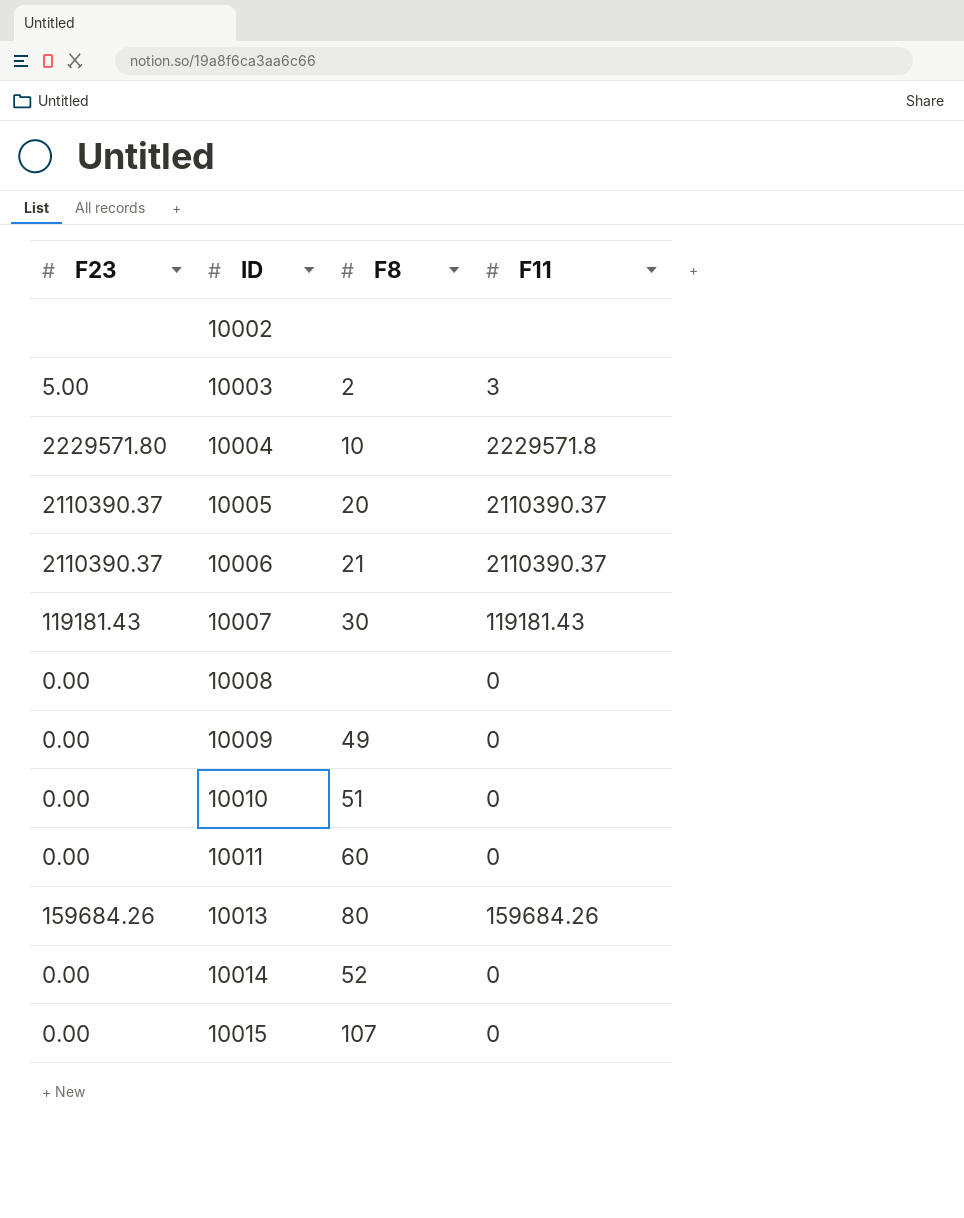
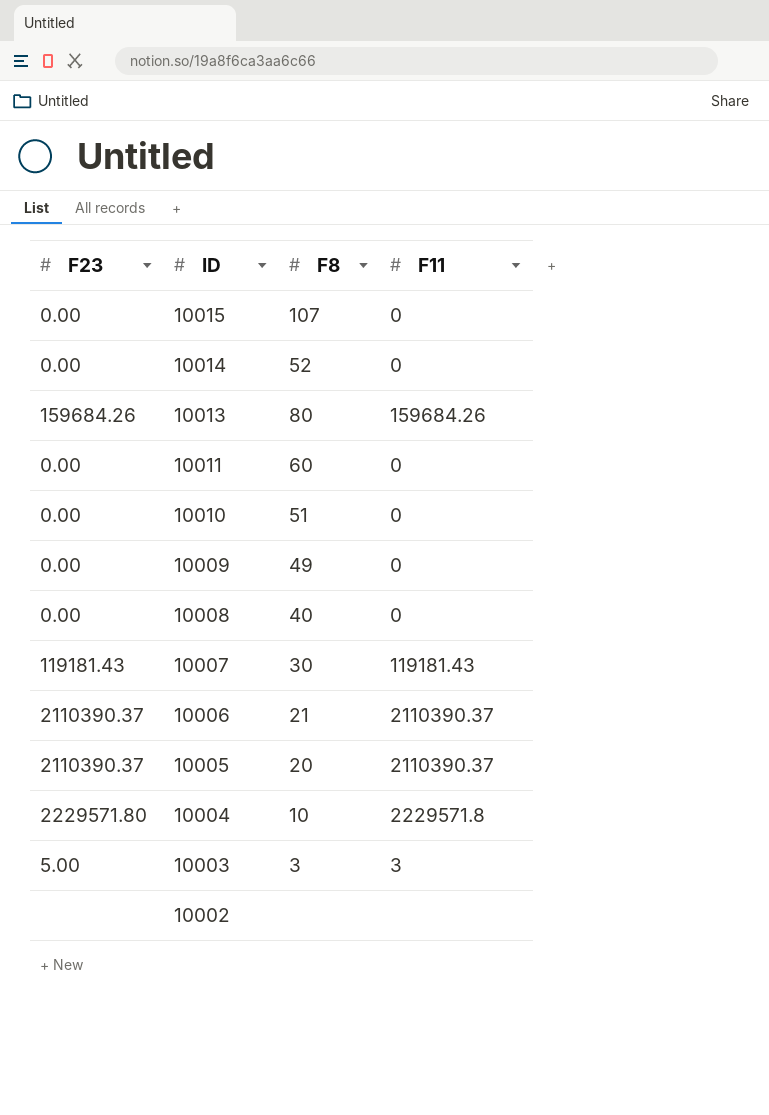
row order: ID ascending -> ID descending
10008 | F8: none -> 40
10003 | F8: 2 -> 3

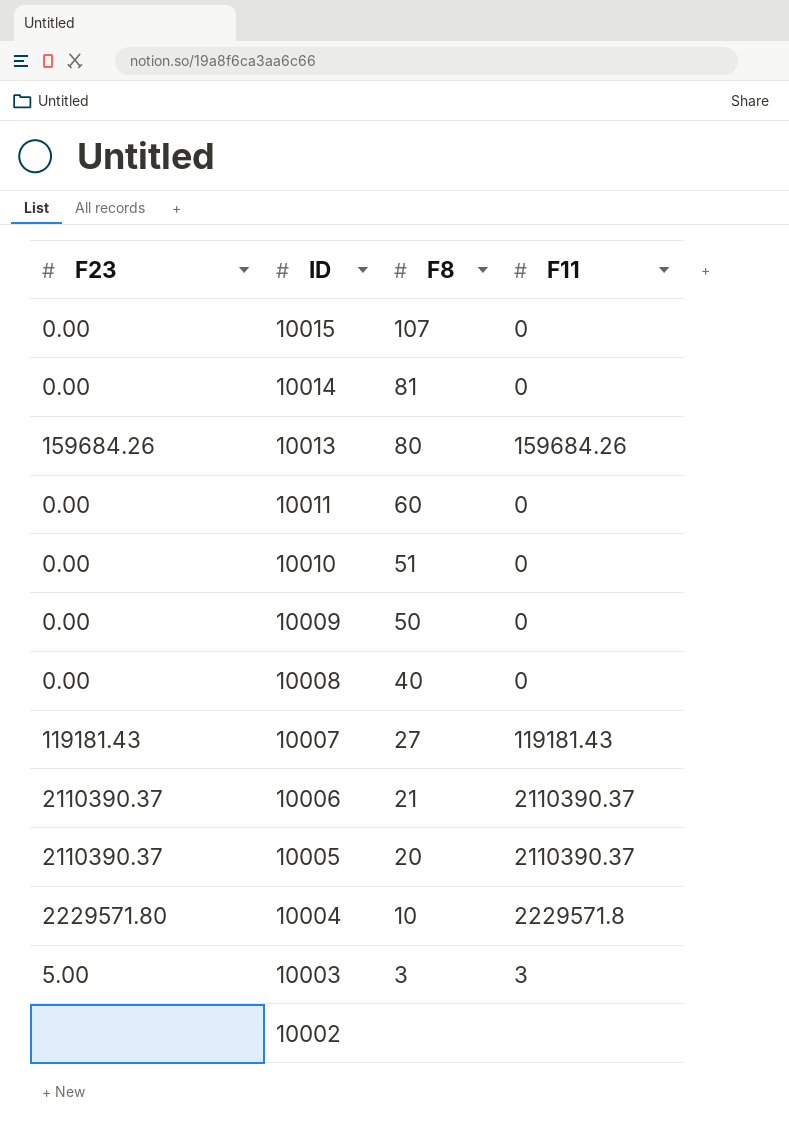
10014 | F8: 52 -> 81
10009 | F8: 49 -> 50
10007 | F8: 30 -> 27

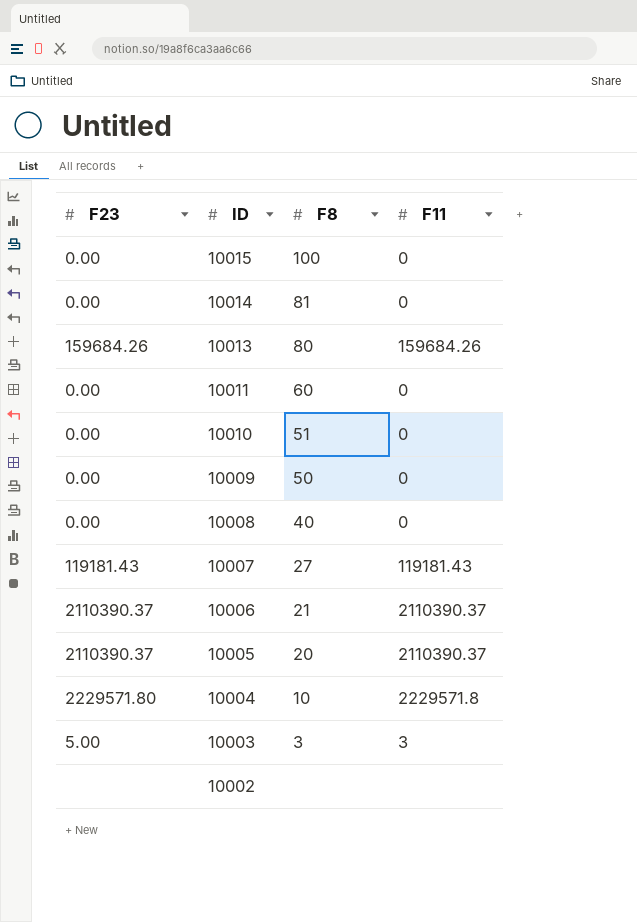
10015 | F8: 107 -> 100

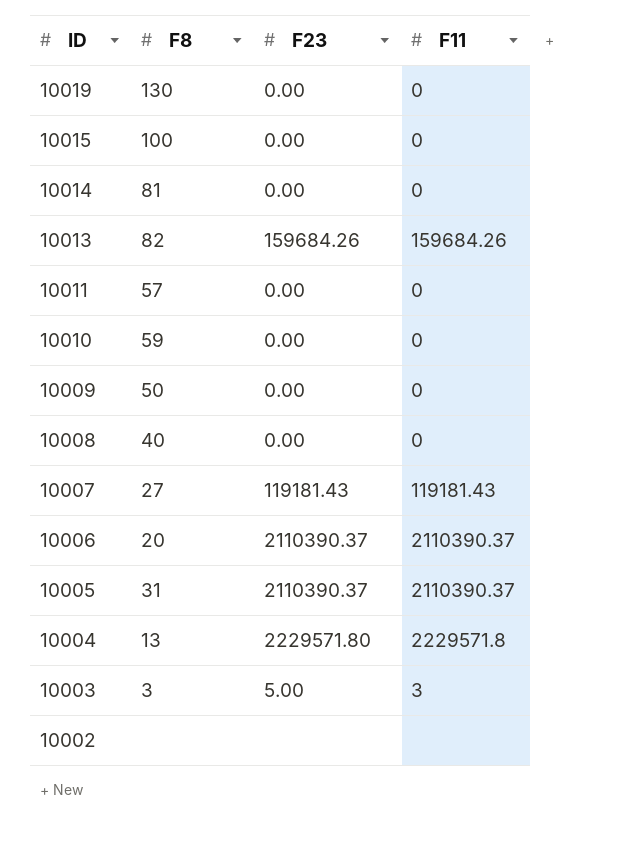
column F23 | position: 1 -> 3
row 10019: none -> 130 | 0.00 | 0
10013 | F8: 80 -> 82
10011 | F8: 60 -> 57
10010 | F8: 51 -> 59
10006 | F8: 21 -> 20
10005 | F8: 20 -> 31
10004 | F8: 10 -> 13

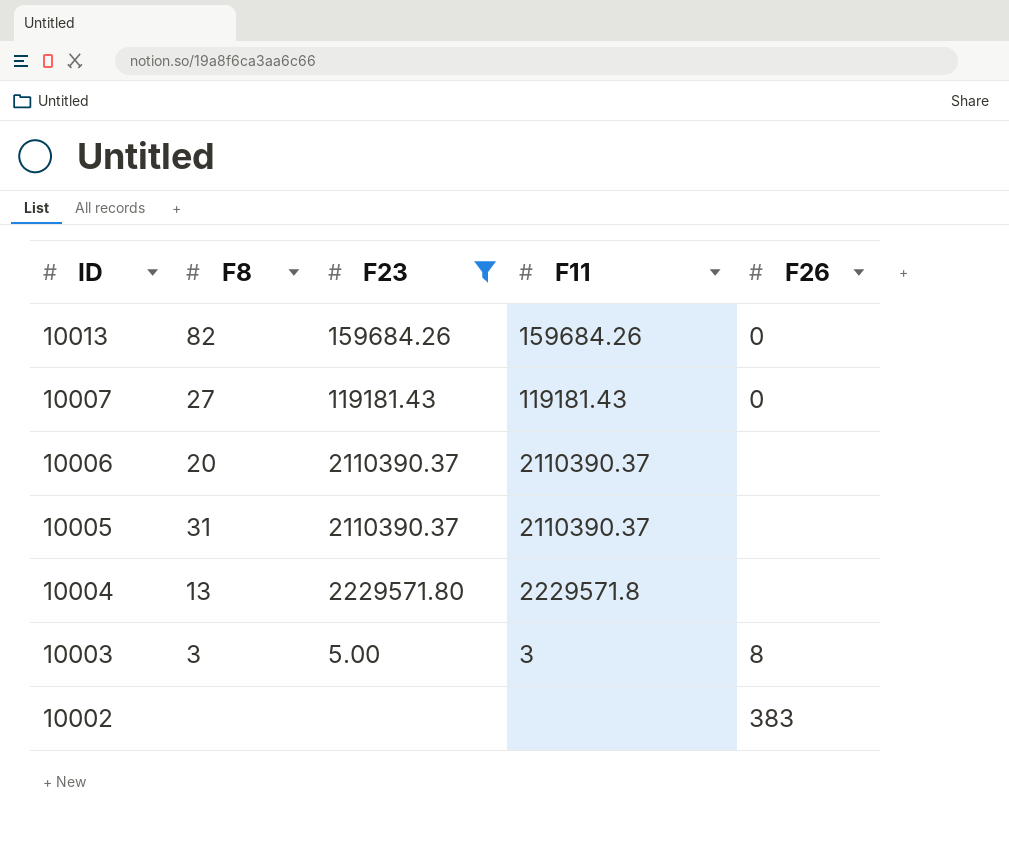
filter: none -> F23 != 0.00
column F26 | position: none -> 5

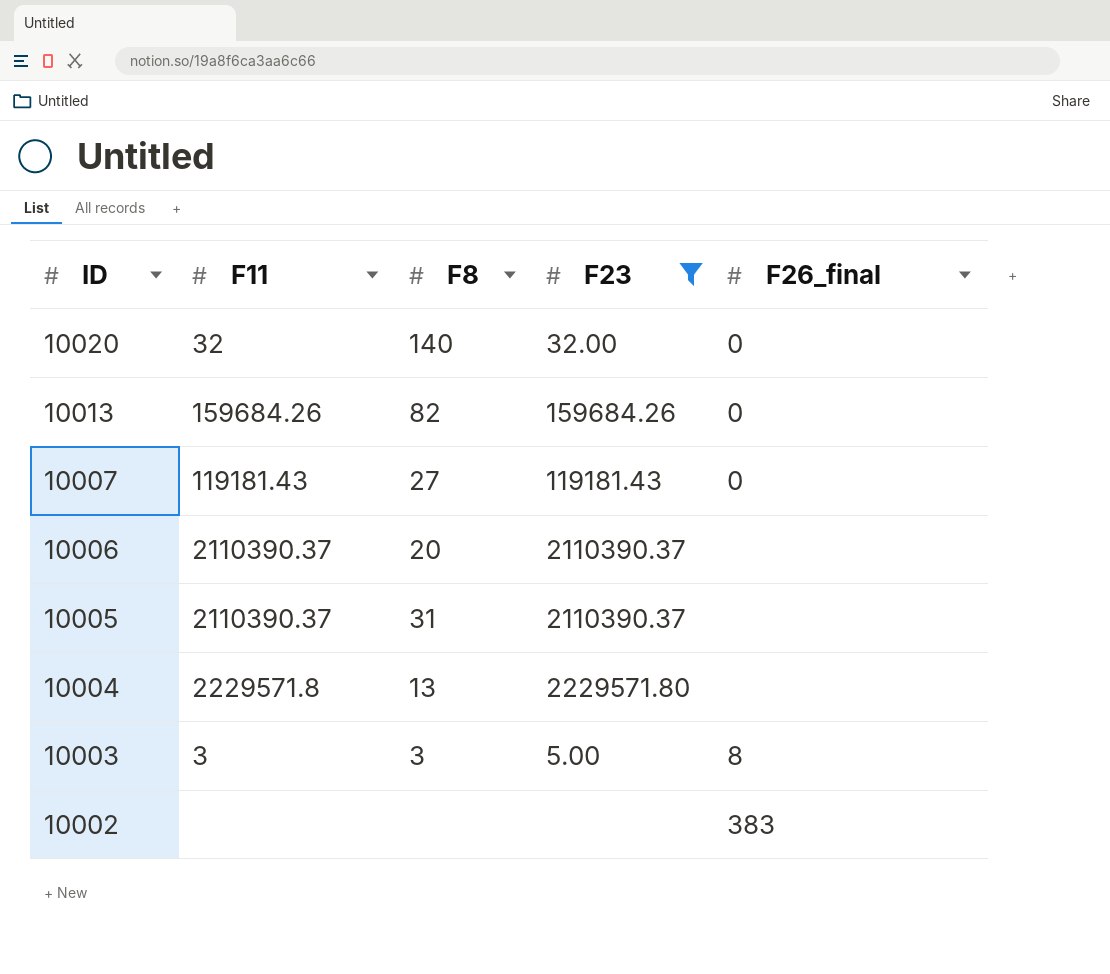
column F11 | position: 4 -> 2
column name: F26 -> F26_final
row 10020: none -> 32 | 140 | 32.00 | 0

